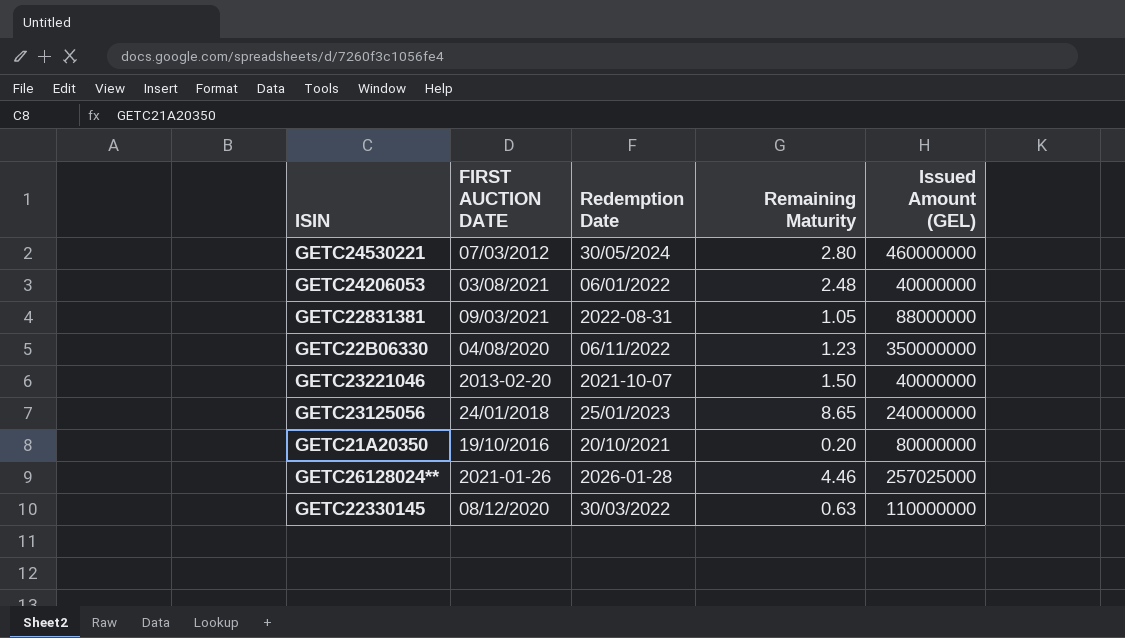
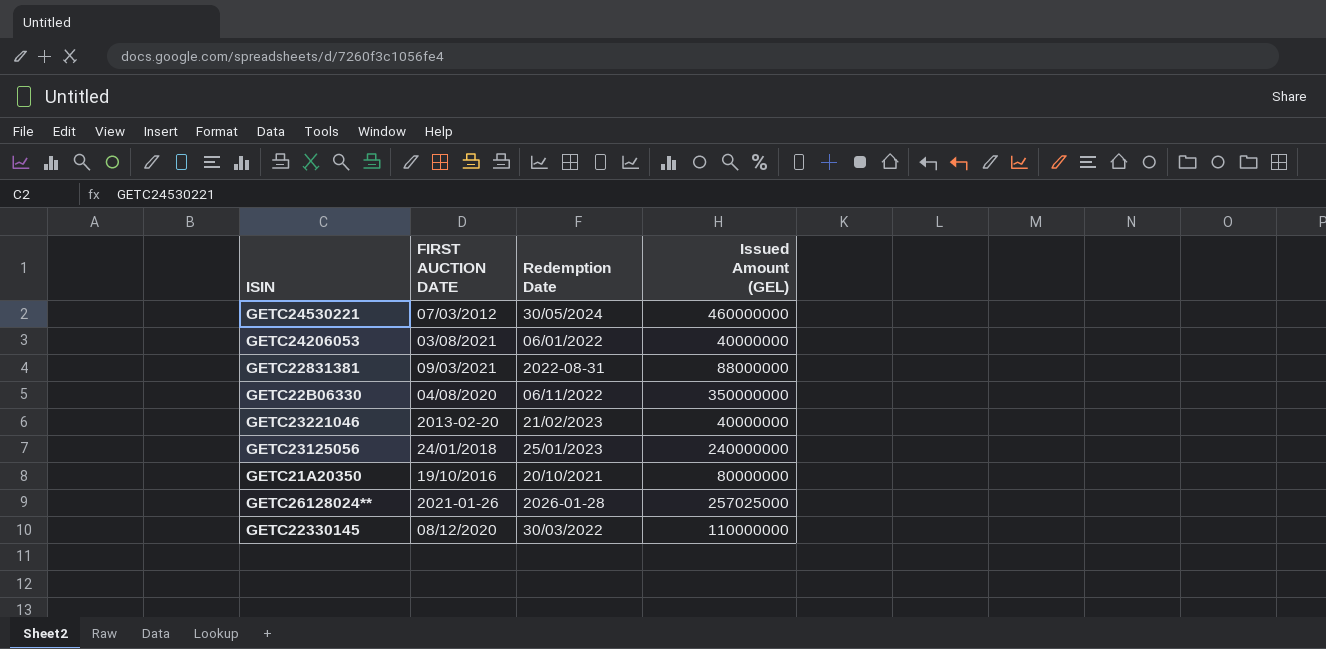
column Remaining Maturity | position: 4 -> none
GETC23221046 | Redemption Date: 2021-10-07 -> 21/02/2023

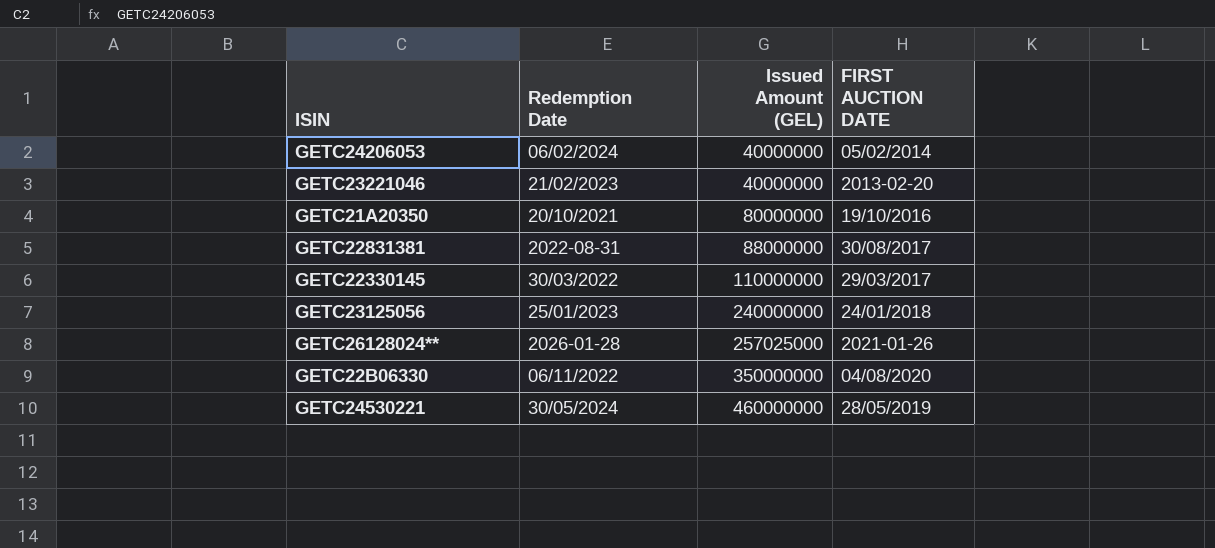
row order: none -> Issued Amount (GEL) ascending
column FIRST AUCTION DATE | position: 2 -> 4
GETC24206053 | Redemption Date: 06/01/2022 -> 06/02/2024
GETC24206053 | FIRST AUCTION DATE: 03/08/2021 -> 05/02/2014
GETC22831381 | FIRST AUCTION DATE: 09/03/2021 -> 30/08/2017
GETC22330145 | FIRST AUCTION DATE: 08/12/2020 -> 29/03/2017
GETC24530221 | FIRST AUCTION DATE: 07/03/2012 -> 28/05/2019

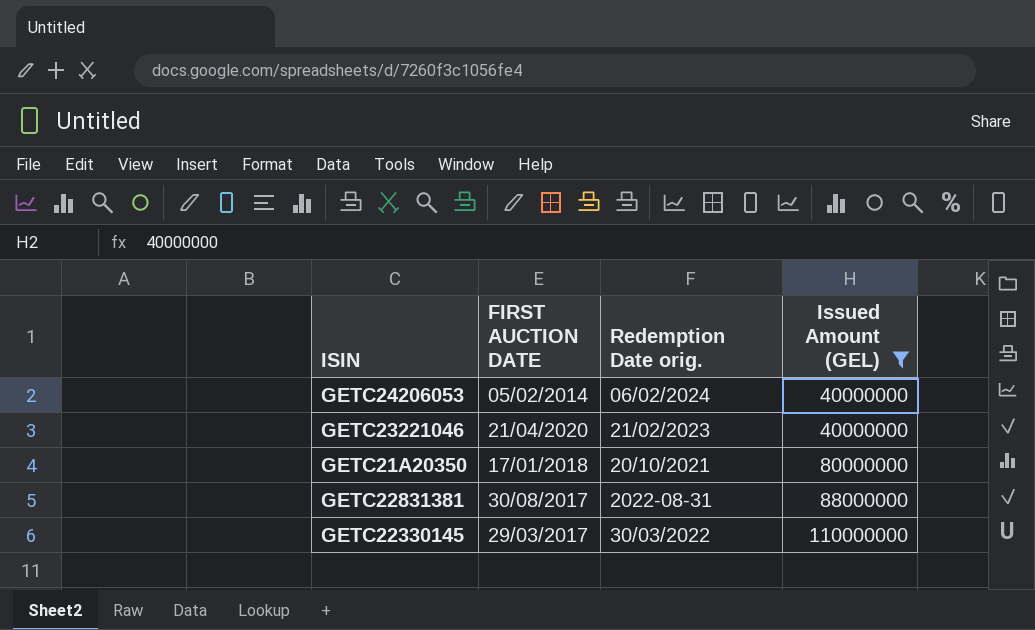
filter: none -> Issued Amount (GEL) <= 110000000
column FIRST AUCTION DATE | position: 4 -> 2
column name: Redemption Date -> Redemption Date orig.
GETC23221046 | FIRST AUCTION DATE: 2013-02-20 -> 21/04/2020
GETC21A20350 | FIRST AUCTION DATE: 19/10/2016 -> 17/01/2018

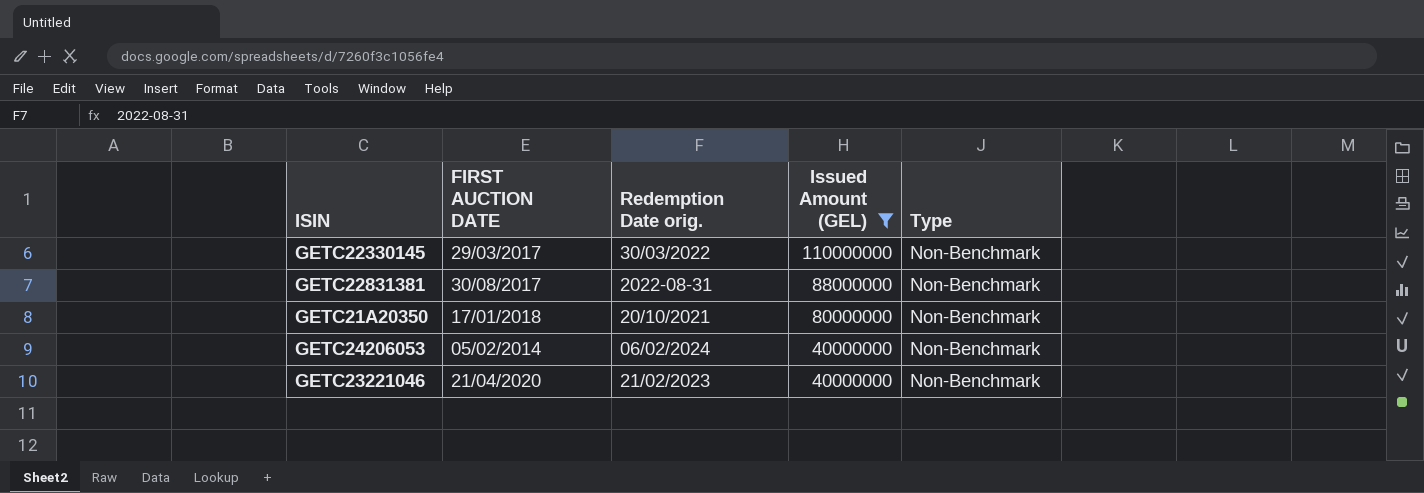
row order: Issued Amount (GEL) ascending -> Issued Amount (GEL) descending
column Type | position: none -> 5

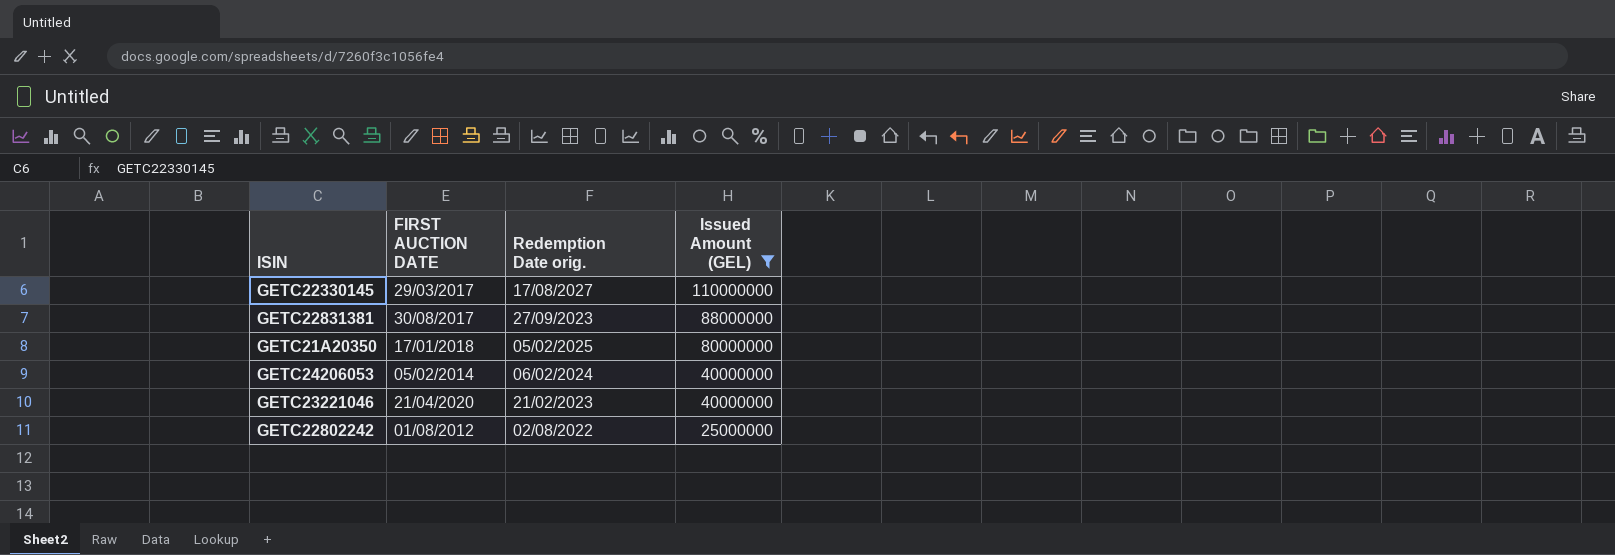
column Type | position: 5 -> none
GETC22330145 | Redemption Date orig.: 30/03/2022 -> 17/08/2027
GETC22831381 | Redemption Date orig.: 2022-08-31 -> 27/09/2023
GETC21A20350 | Redemption Date orig.: 20/10/2021 -> 05/02/2025
row GETC22802242: none -> 01/08/2012 | 02/08/2022 | 25000000

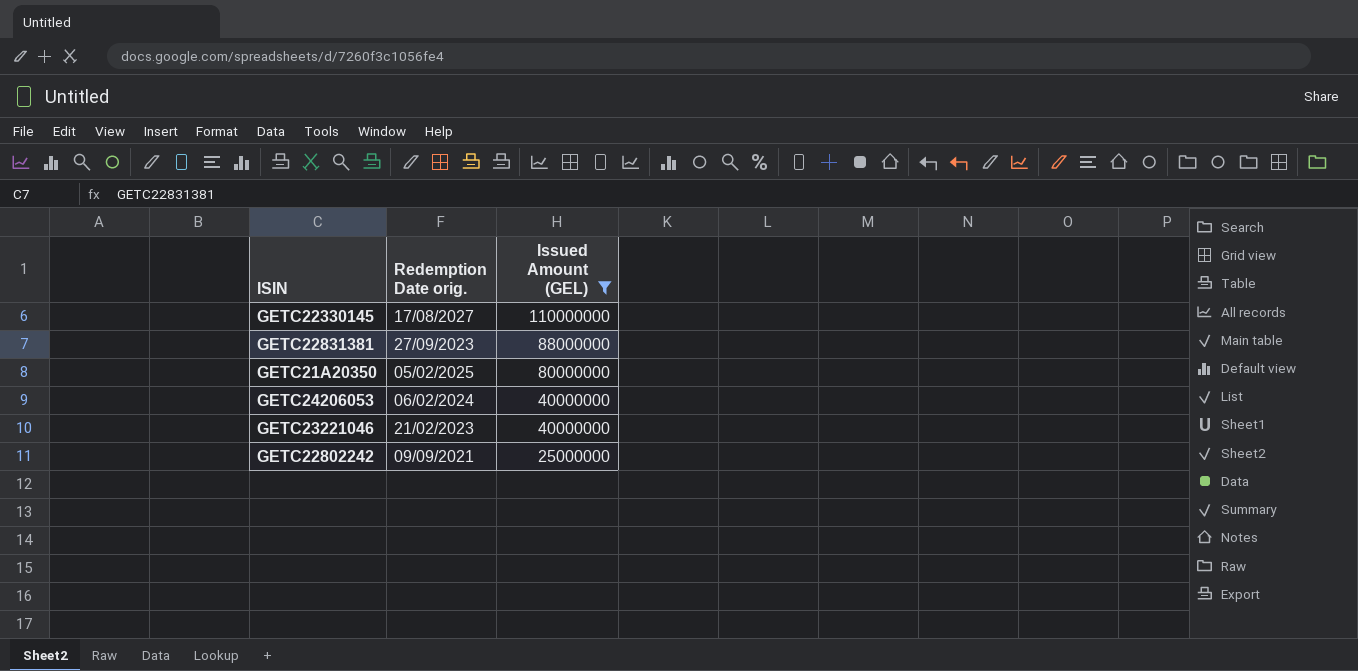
column FIRST AUCTION DATE | position: 2 -> none
GETC22802242 | Redemption Date orig.: 02/08/2022 -> 09/09/2021

